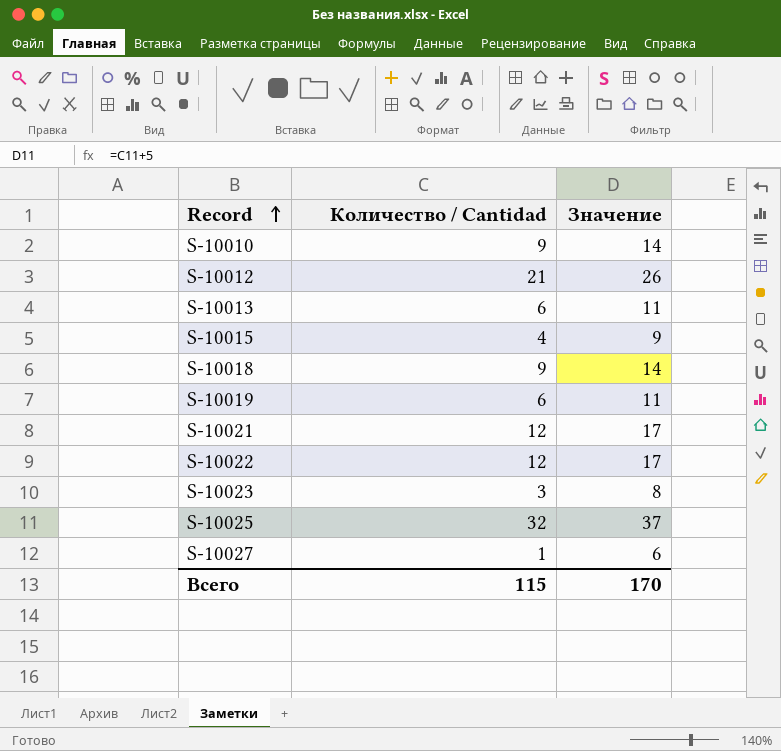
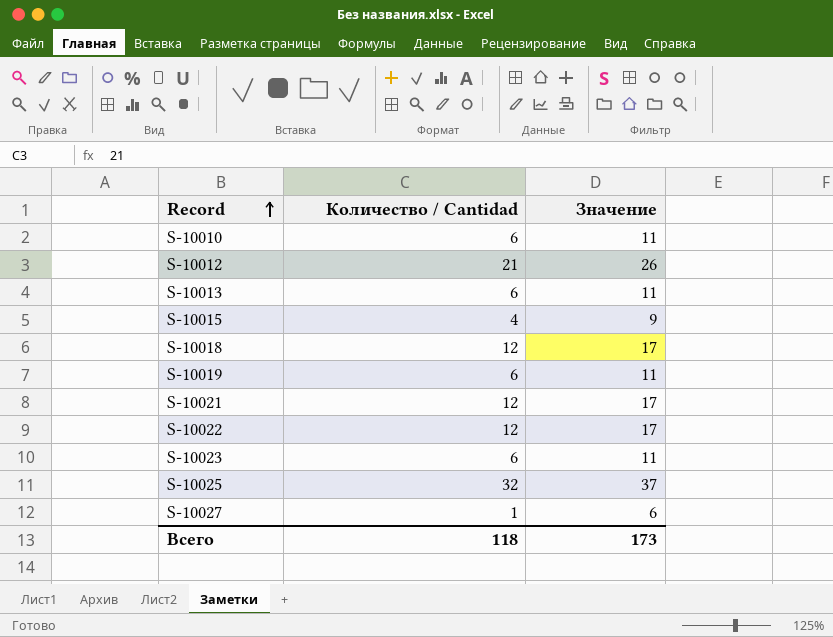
S-10010 | Количество / Cantidad: 9 -> 6
S-10010 | Значение: 14 -> 11
S-10018 | Количество / Cantidad: 9 -> 12
S-10018 | Значение: 14 -> 17
S-10023 | Количество / Cantidad: 3 -> 6
S-10023 | Значение: 8 -> 11
Всего | Количество / Cantidad: 115 -> 118
Всего | Значение: 170 -> 173

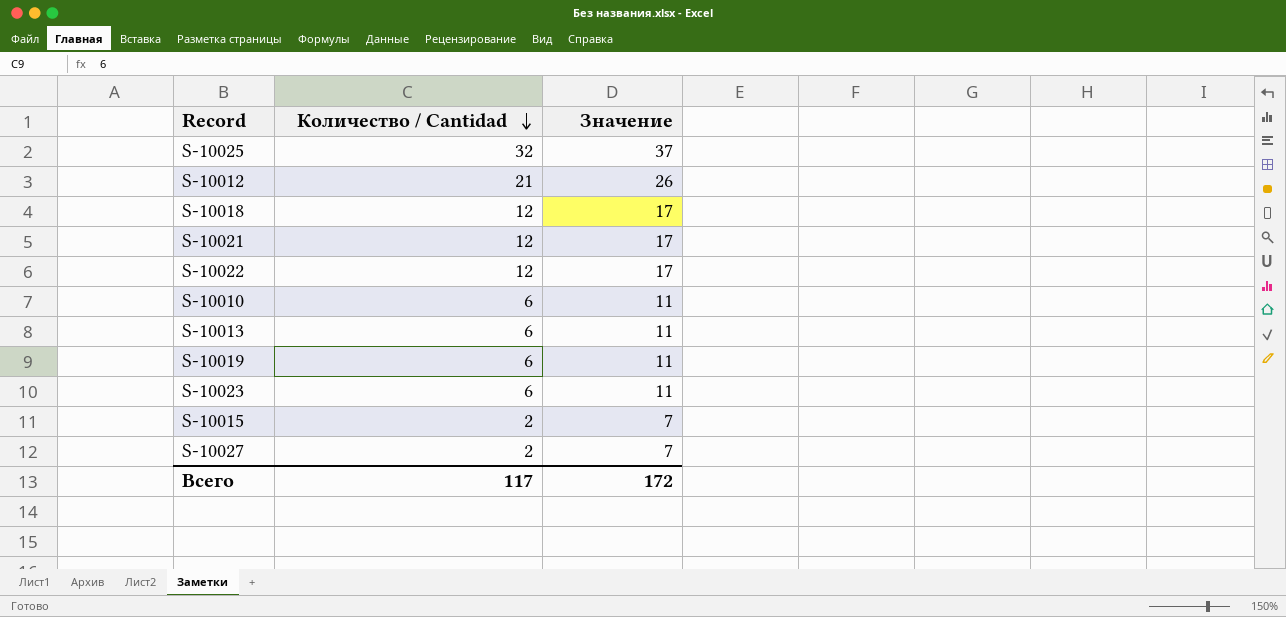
row order: Record ascending -> Количество / Cantidad descending
S-10015 | Количество / Cantidad: 4 -> 2
S-10015 | Значение: 9 -> 7
S-10027 | Количество / Cantidad: 1 -> 2
S-10027 | Значение: 6 -> 7
Всего | Количество / Cantidad: 118 -> 117
Всего | Значение: 173 -> 172

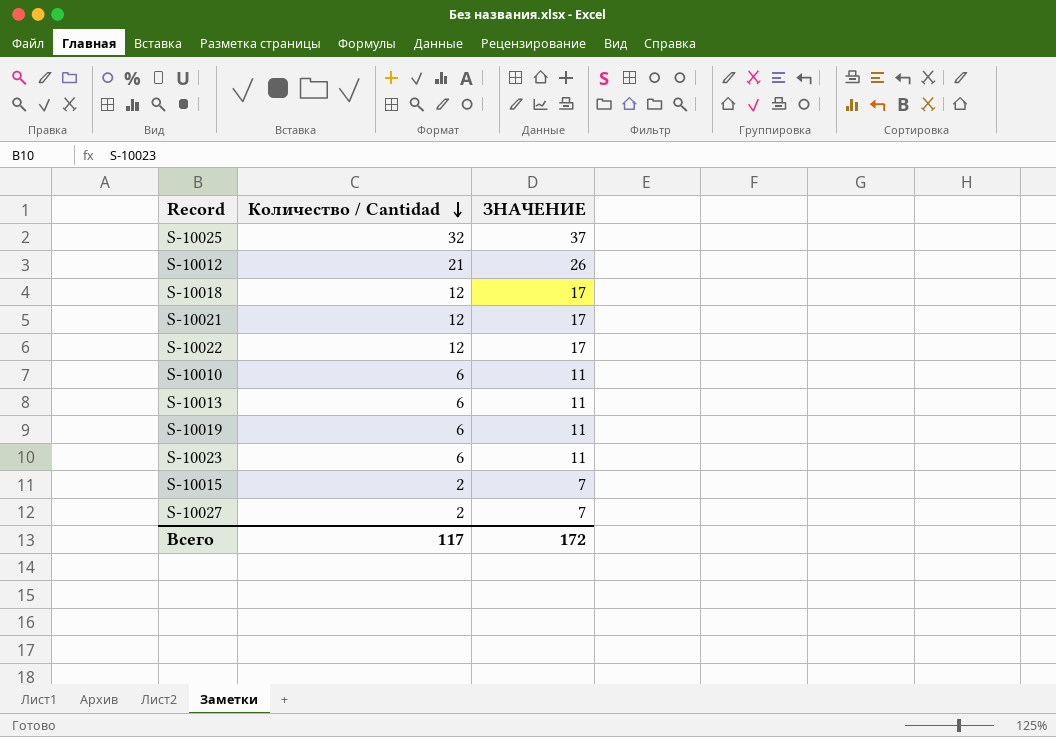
column name: Значение -> ЗНАЧЕНИЕ

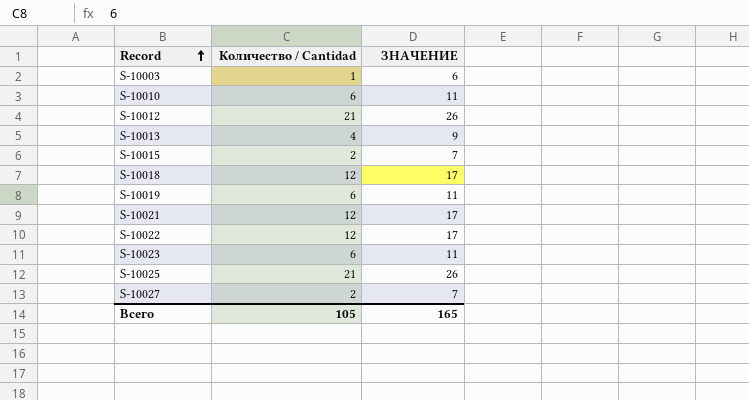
row order: Количество / Cantidad descending -> Record ascending
row S-10003: none -> 1 | 6
S-10013 | Количество / Cantidad: 6 -> 4
S-10013 | ЗНАЧЕНИЕ: 11 -> 9
S-10025 | Количество / Cantidad: 32 -> 21
S-10025 | ЗНАЧЕНИЕ: 37 -> 26
Всего | Количество / Cantidad: 117 -> 105
Всего | ЗНАЧЕНИЕ: 172 -> 165

